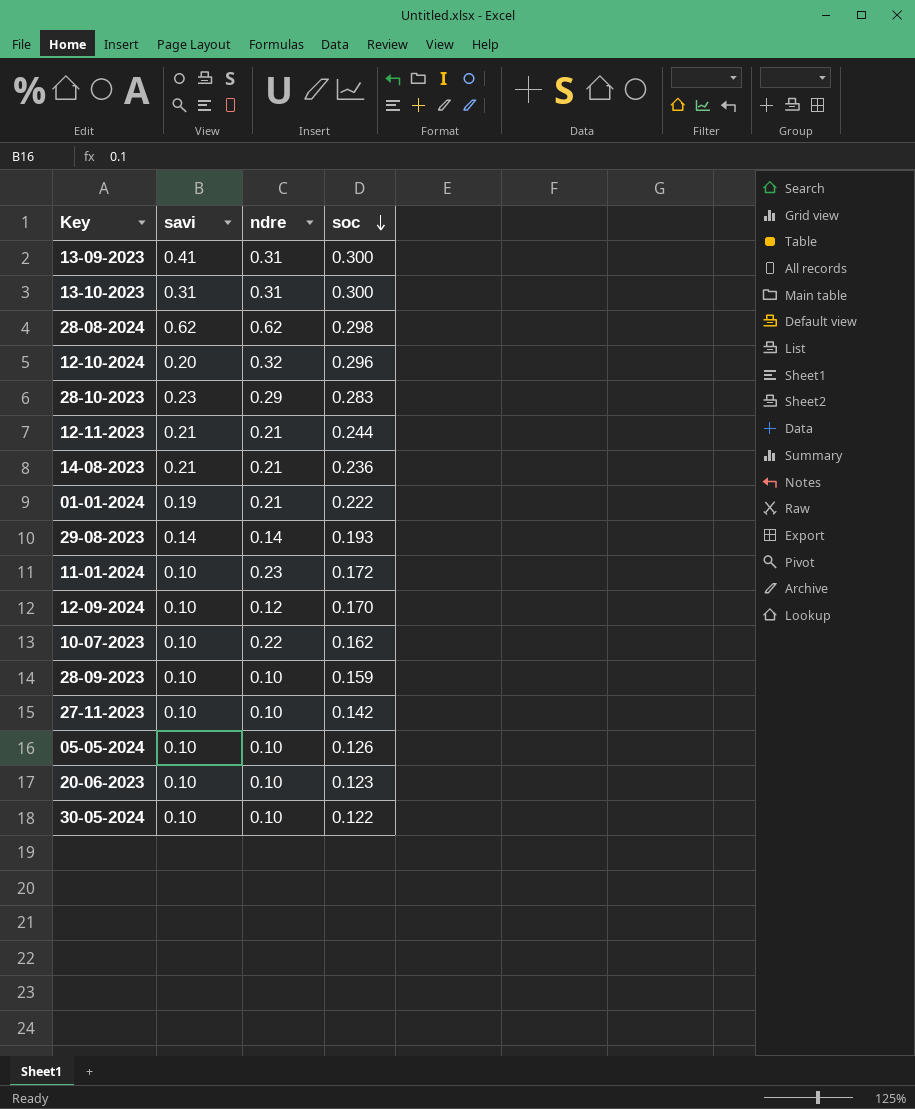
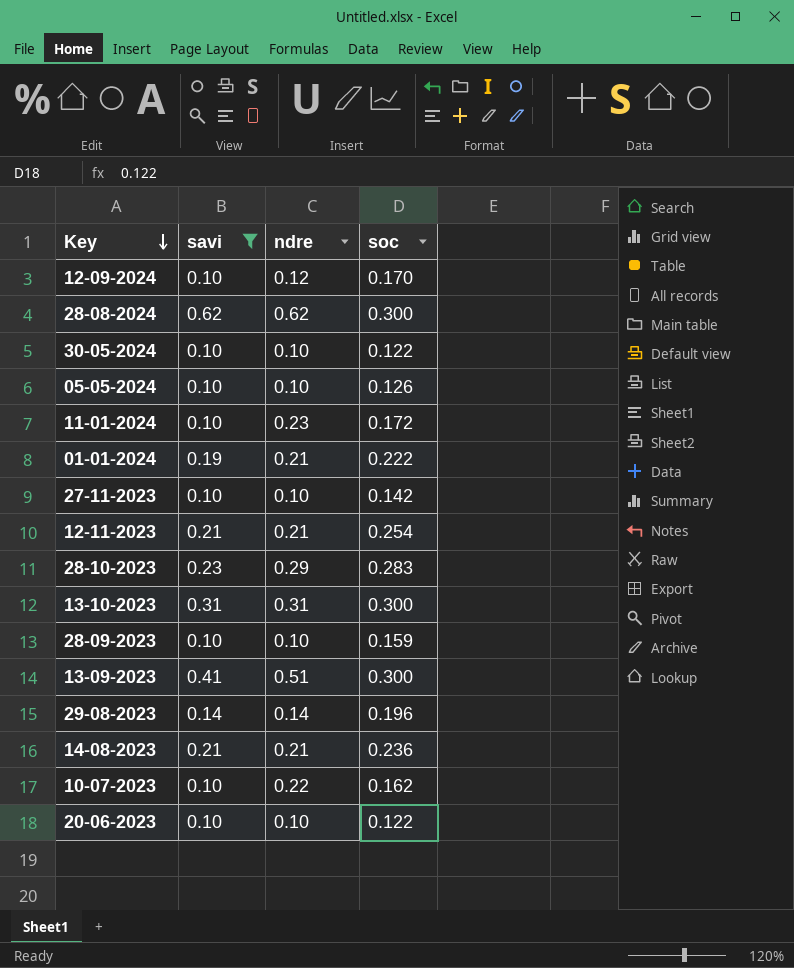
filter: none -> savi != 0.20
row order: soc descending -> Key descending
28-08-2024 | soc: 0.298 -> 0.300
12-11-2023 | soc: 0.244 -> 0.254
13-09-2023 | ndre: 0.31 -> 0.51
29-08-2023 | soc: 0.193 -> 0.196
20-06-2023 | soc: 0.123 -> 0.122

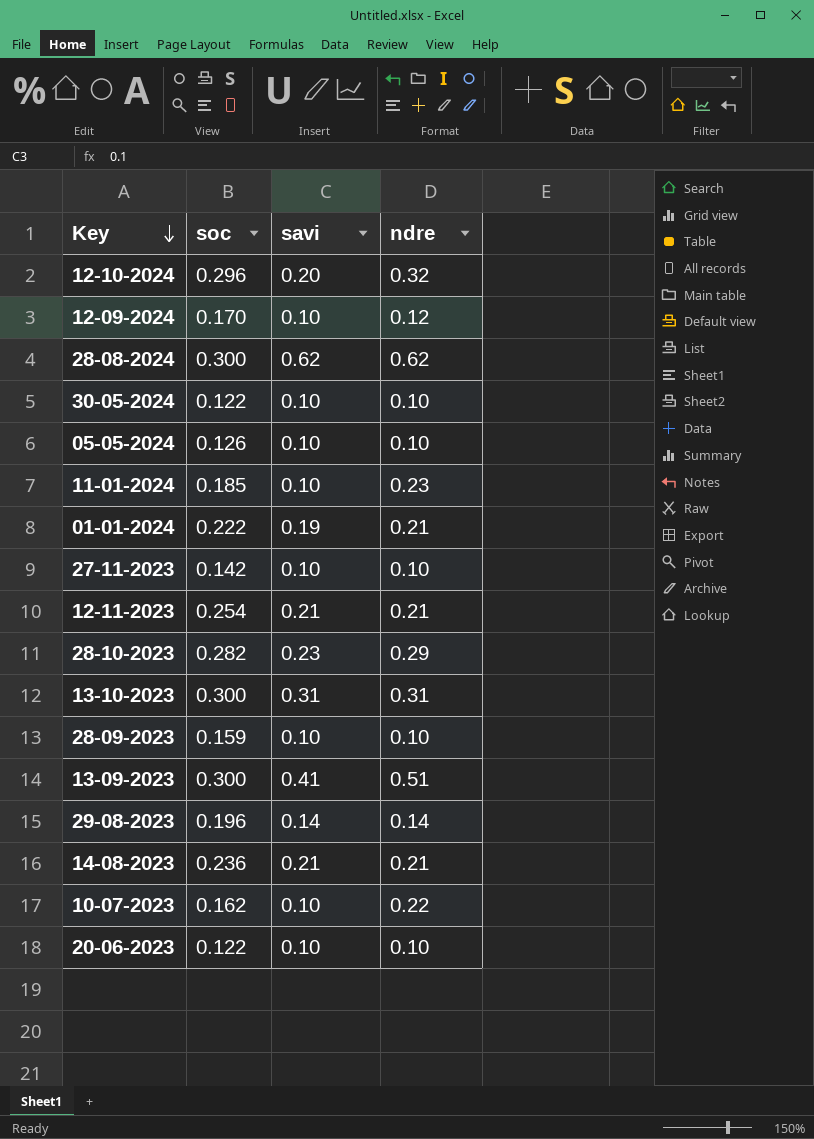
filter: savi != 0.20 -> none
column soc | position: 4 -> 2
11-01-2024 | soc: 0.172 -> 0.185
28-10-2023 | soc: 0.283 -> 0.282

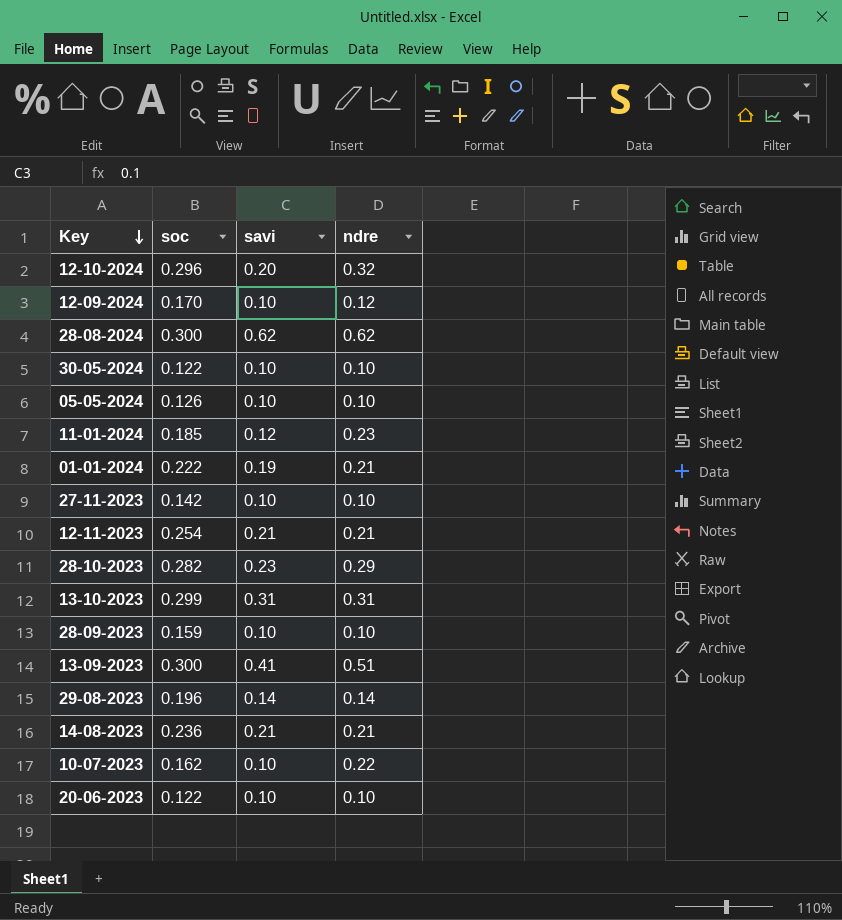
11-01-2024 | savi: 0.10 -> 0.12
13-10-2023 | soc: 0.300 -> 0.299

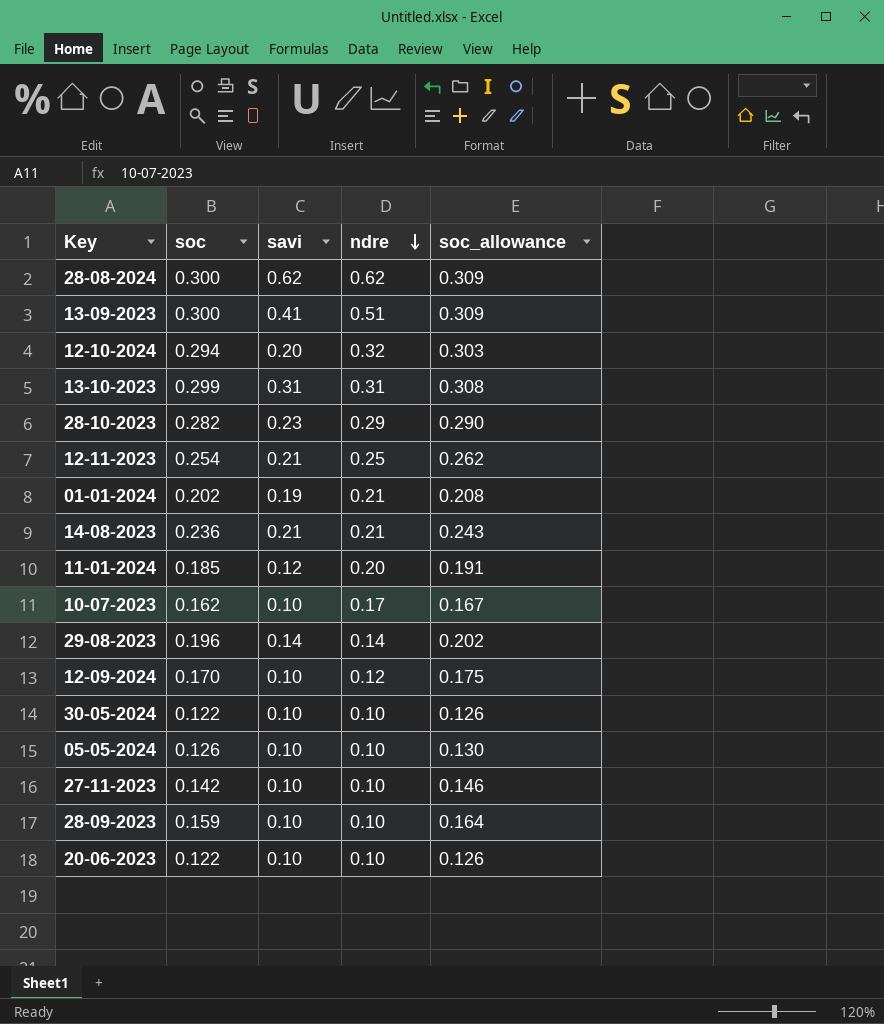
row order: Key descending -> ndre descending
column soc_allowance | formula: none -> [soc] * 1.03
12-10-2024 | soc: 0.296 -> 0.294
12-11-2023 | ndre: 0.21 -> 0.25
01-01-2024 | soc: 0.222 -> 0.202
11-01-2024 | ndre: 0.23 -> 0.20
10-07-2023 | ndre: 0.22 -> 0.17

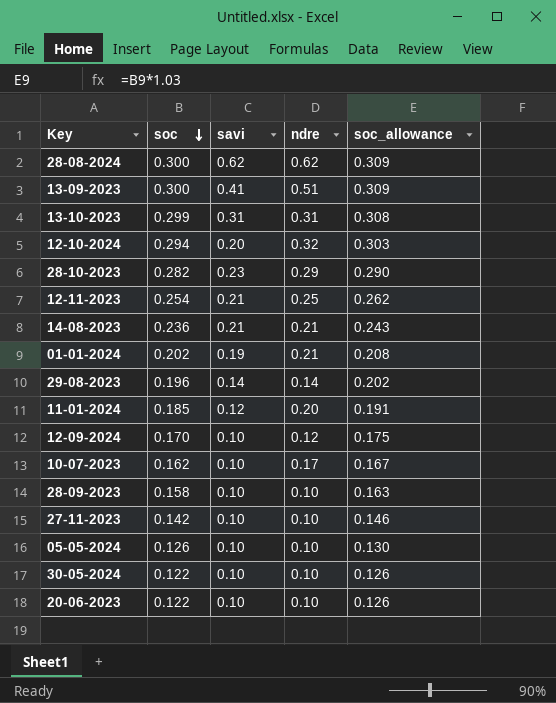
row order: ndre descending -> soc descending
28-09-2023 | soc: 0.159 -> 0.158
28-09-2023 | soc_allowance: 0.164 -> 0.163

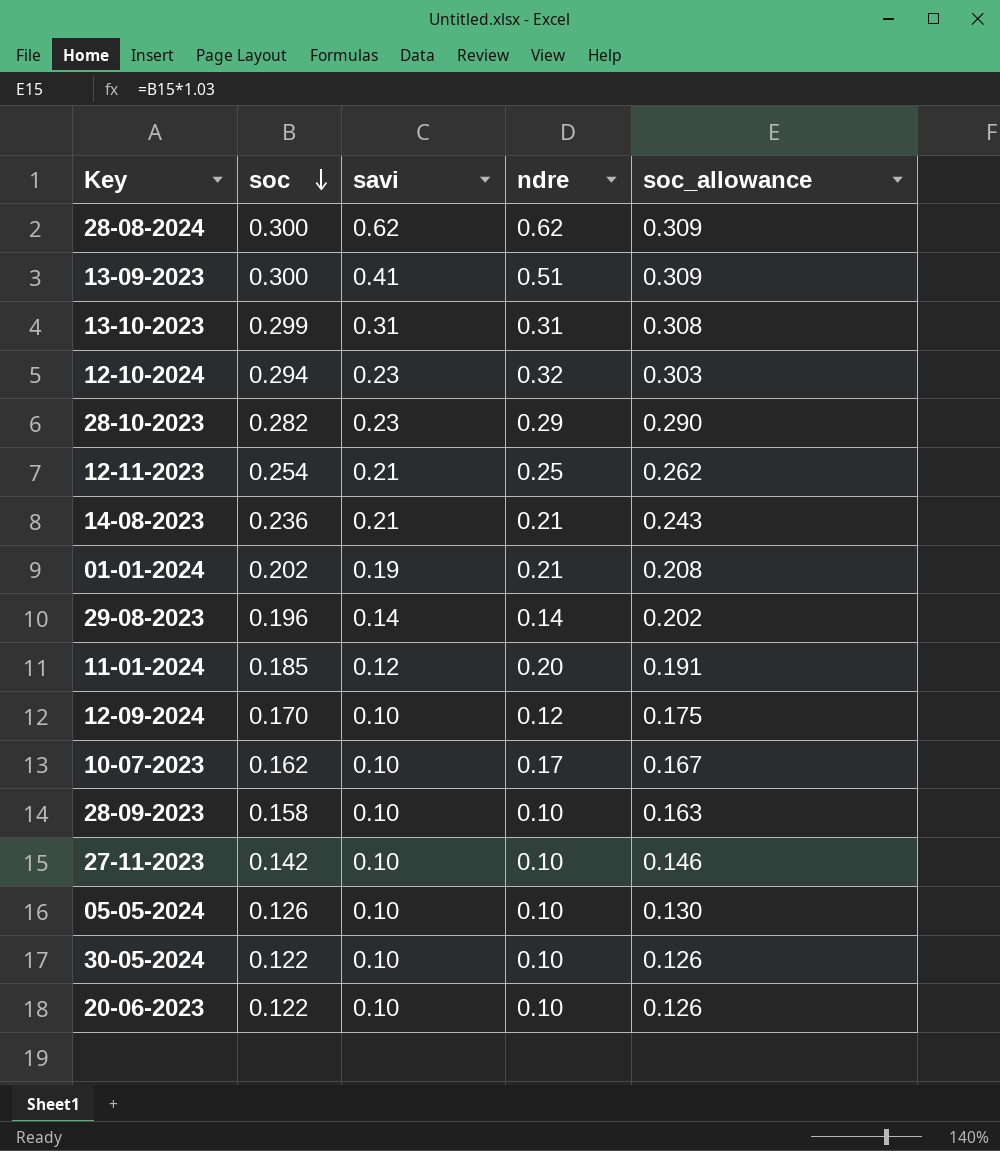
12-10-2024 | savi: 0.20 -> 0.23

